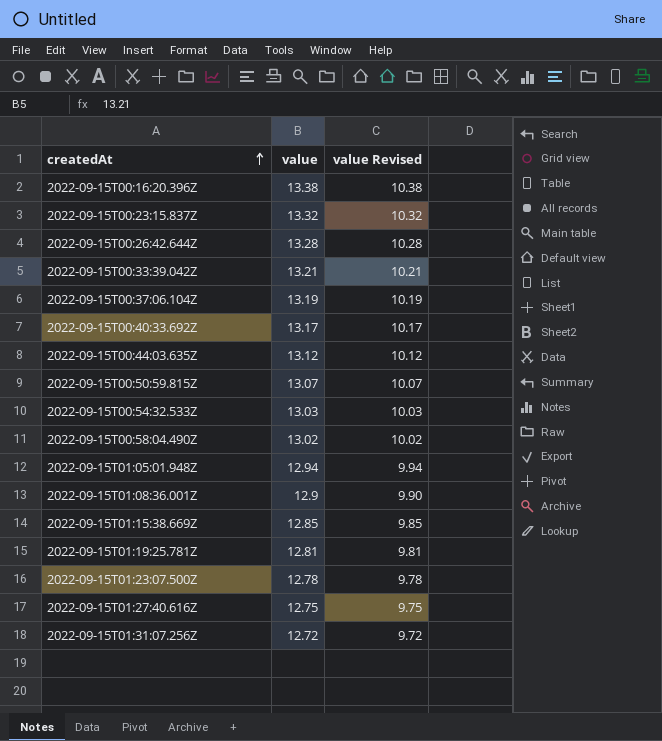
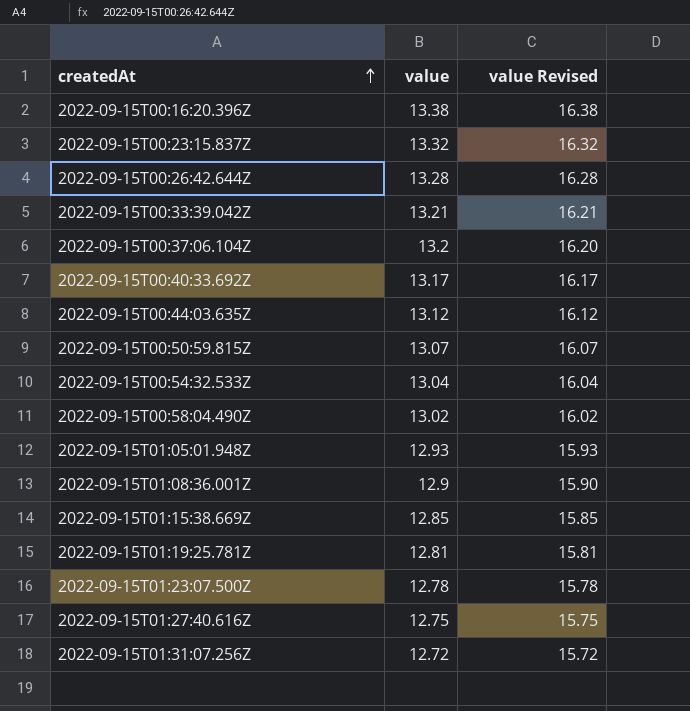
column value Revised | formula: [value] - 3 -> [value] + 3
2022-09-15T00:37:06.104Z | value: 13.19 -> 13.2
2022-09-15T00:54:32.533Z | value: 13.03 -> 13.04
2022-09-15T01:05:01.948Z | value: 12.94 -> 12.93

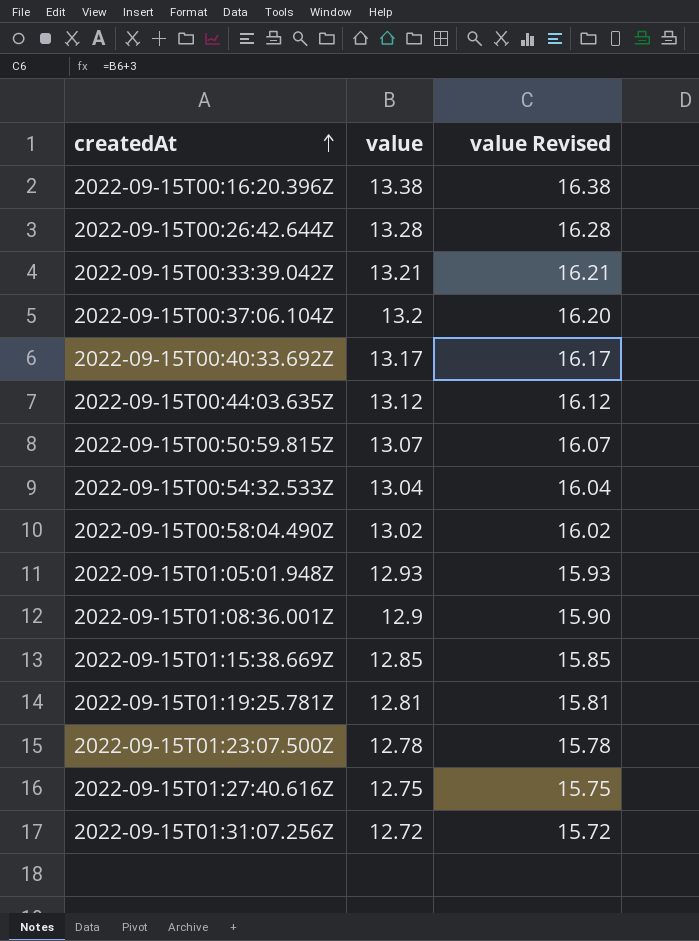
row 2022-09-15T00:23:15.837Z: 13.32 | 16.32 -> none

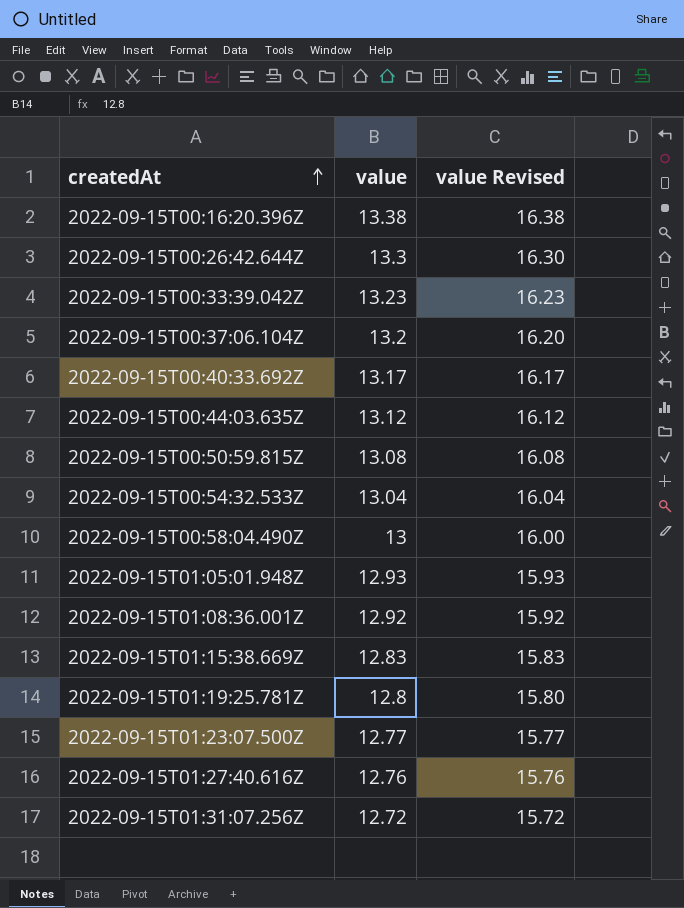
2022-09-15T00:26:42.644Z | value: 13.28 -> 13.3
2022-09-15T00:26:42.644Z | value Revised: 16.28 -> 16.30
2022-09-15T00:33:39.042Z | value: 13.21 -> 13.23
2022-09-15T00:33:39.042Z | value Revised: 16.21 -> 16.23
2022-09-15T00:50:59.815Z | value: 13.07 -> 13.08
2022-09-15T00:50:59.815Z | value Revised: 16.07 -> 16.08
2022-09-15T00:58:04.490Z | value: 13.02 -> 13
2022-09-15T00:58:04.490Z | value Revised: 16.02 -> 16.00
2022-09-15T01:08:36.001Z | value: 12.9 -> 12.92
2022-09-15T01:08:36.001Z | value Revised: 15.90 -> 15.92
2022-09-15T01:15:38.669Z | value: 12.85 -> 12.83
2022-09-15T01:15:38.669Z | value Revised: 15.85 -> 15.83
2022-09-15T01:19:25.781Z | value: 12.81 -> 12.8
2022-09-15T01:19:25.781Z | value Revised: 15.81 -> 15.80
2022-09-15T01:23:07.500Z | value: 12.78 -> 12.77
2022-09-15T01:23:07.500Z | value Revised: 15.78 -> 15.77
2022-09-15T01:27:40.616Z | value: 12.75 -> 12.76
2022-09-15T01:27:40.616Z | value Revised: 15.75 -> 15.76

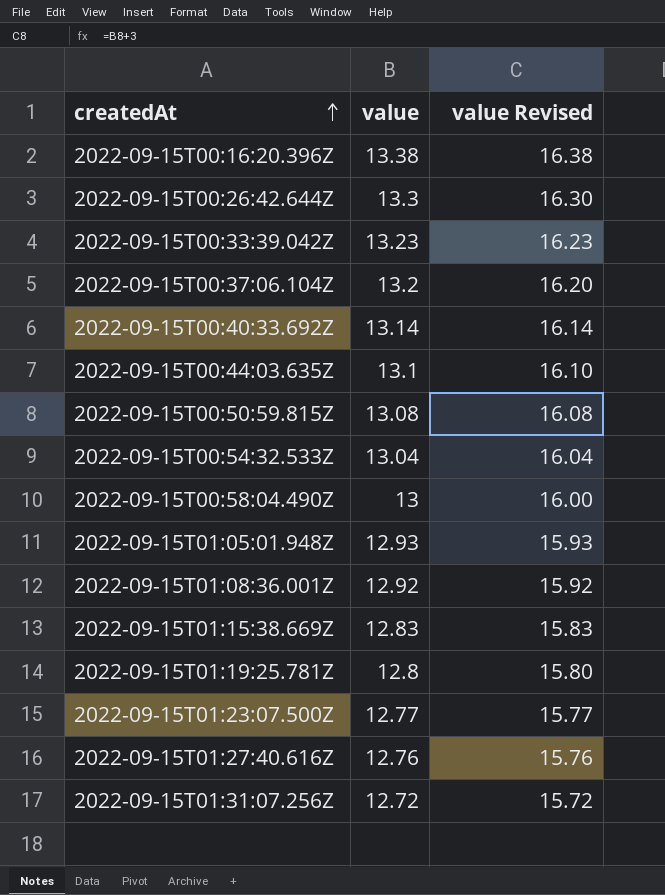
2022-09-15T00:40:33.692Z | value: 13.17 -> 13.14
2022-09-15T00:40:33.692Z | value Revised: 16.17 -> 16.14
2022-09-15T00:44:03.635Z | value: 13.12 -> 13.1
2022-09-15T00:44:03.635Z | value Revised: 16.12 -> 16.10

